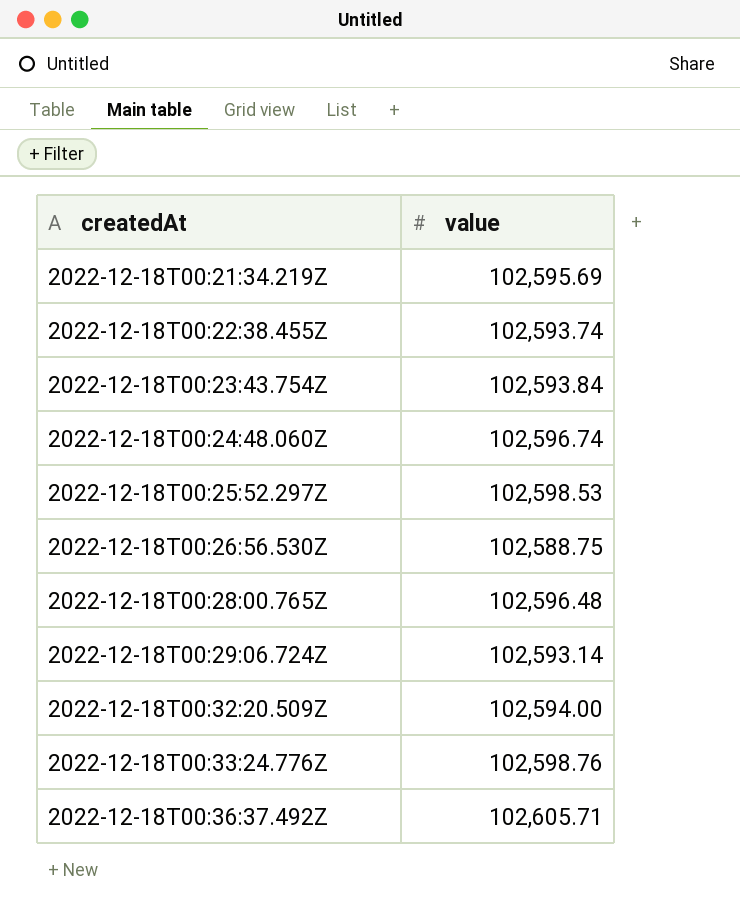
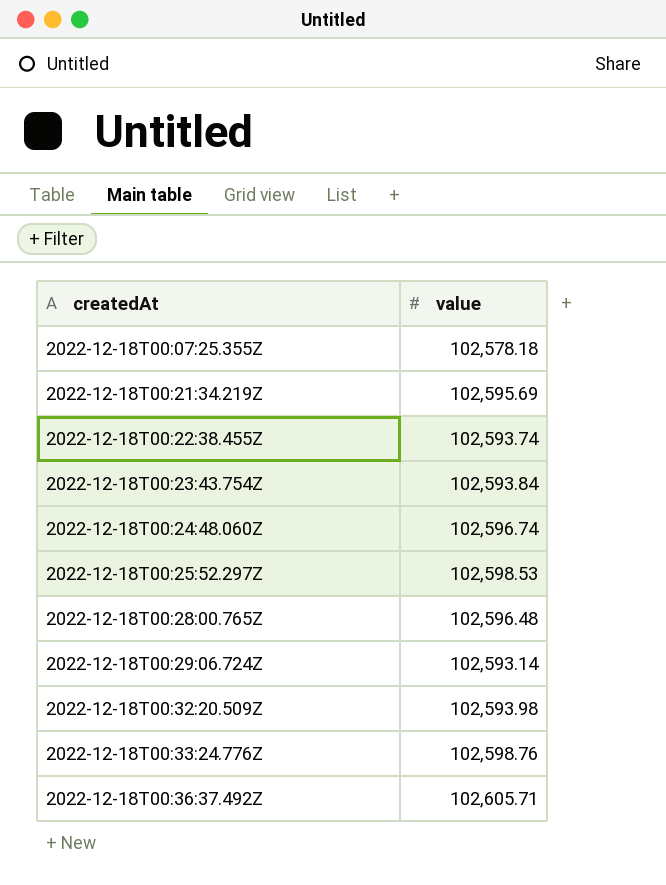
row 2022-12-18T00:26:56.530Z: 102,588.75 -> none
row 2022-12-18T00:07:25.355Z: none -> 102,578.18
2022-12-18T00:32:20.509Z | value: 102,594.00 -> 102,593.98

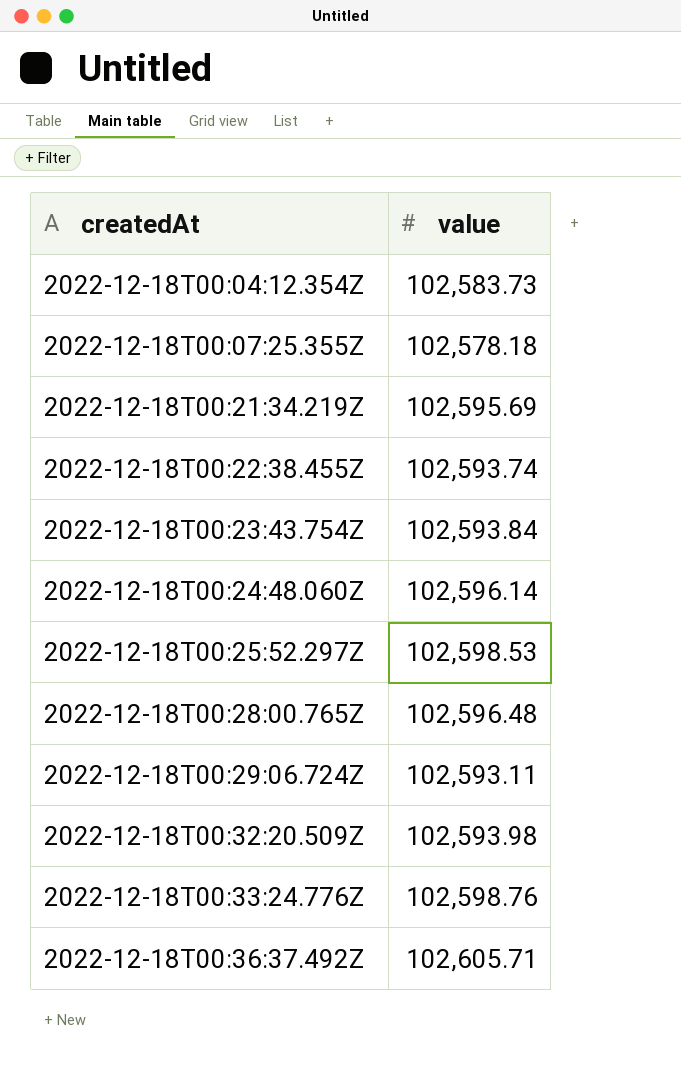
row 2022-12-18T00:04:12.354Z: none -> 102,583.73
2022-12-18T00:24:48.060Z | value: 102,596.74 -> 102,596.14
2022-12-18T00:29:06.724Z | value: 102,593.14 -> 102,593.11

